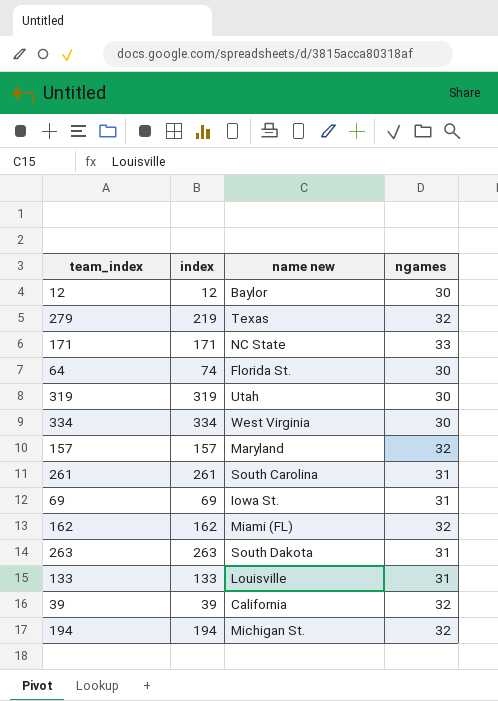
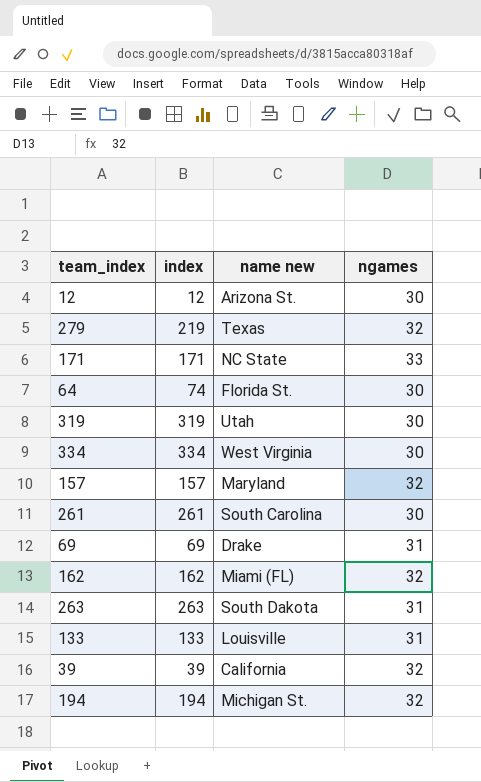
12 | name new: Baylor -> Arizona St.
261 | ngames: 31 -> 30
69 | name new: Iowa St. -> Drake

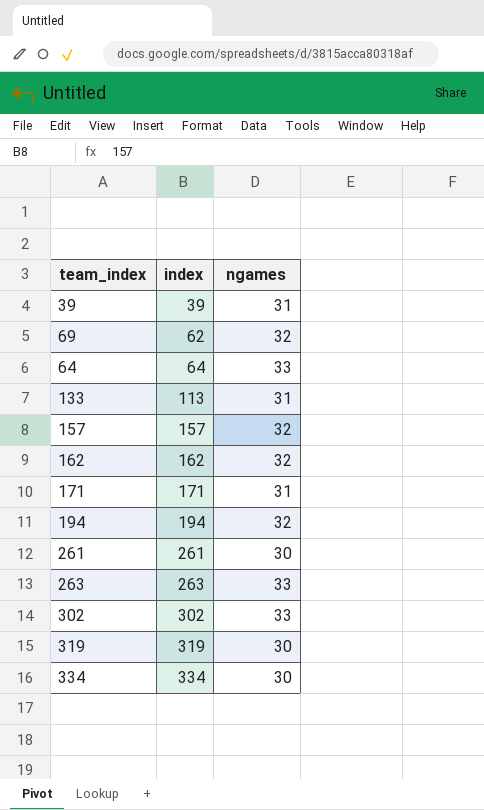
row order: none -> index ascending
column name new | position: 3 -> none
row 12: 12 | Arizona St. | 30 -> none
row 279: 219 | Texas | 32 -> none
39 | ngames: 32 -> 31
69 | index: 69 -> 62
69 | ngames: 31 -> 32
64 | index: 74 -> 64
64 | ngames: 30 -> 33
133 | index: 133 -> 113
171 | ngames: 33 -> 31
263 | ngames: 31 -> 33
row 302: none -> 302 | 33

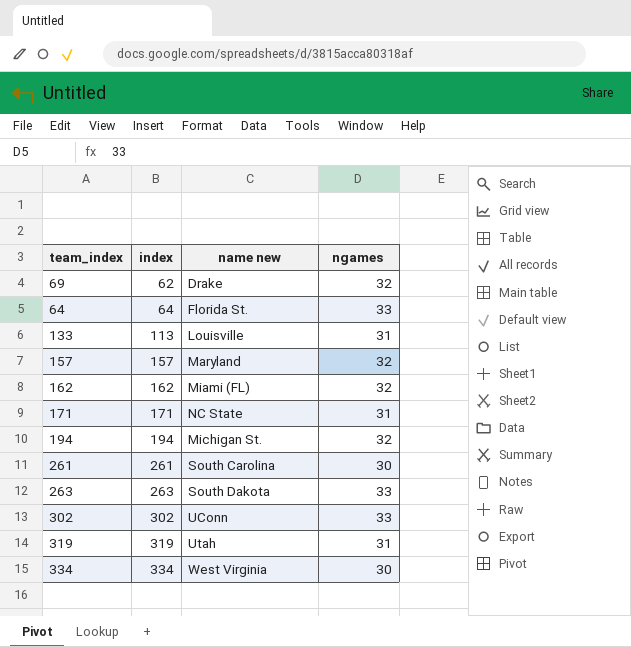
column name new | position: none -> 3
row 39: 39 | 31 -> none
319 | ngames: 30 -> 31

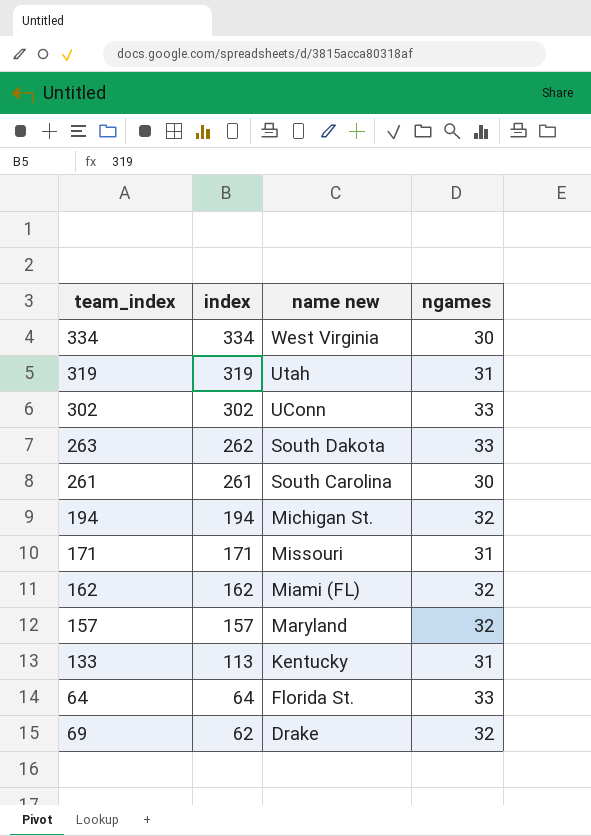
row order: index ascending -> index descending
263 | index: 263 -> 262
171 | name new: NC State -> Missouri
133 | name new: Louisville -> Kentucky

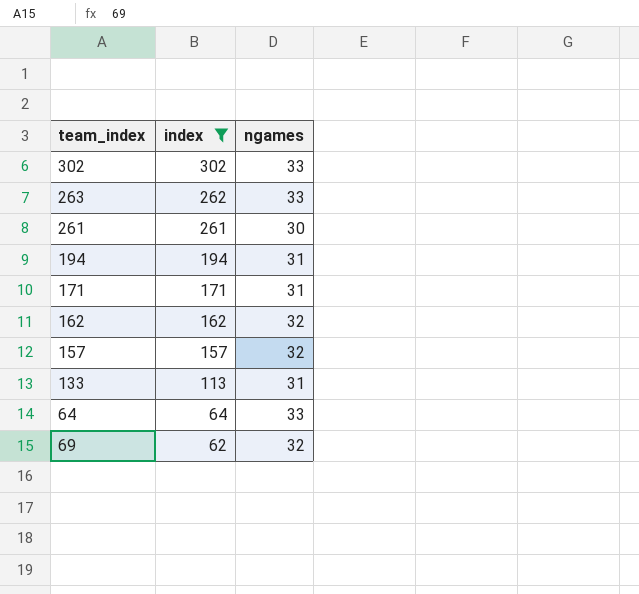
filter: none -> index <= 302
column name new | position: 3 -> none
194 | ngames: 32 -> 31

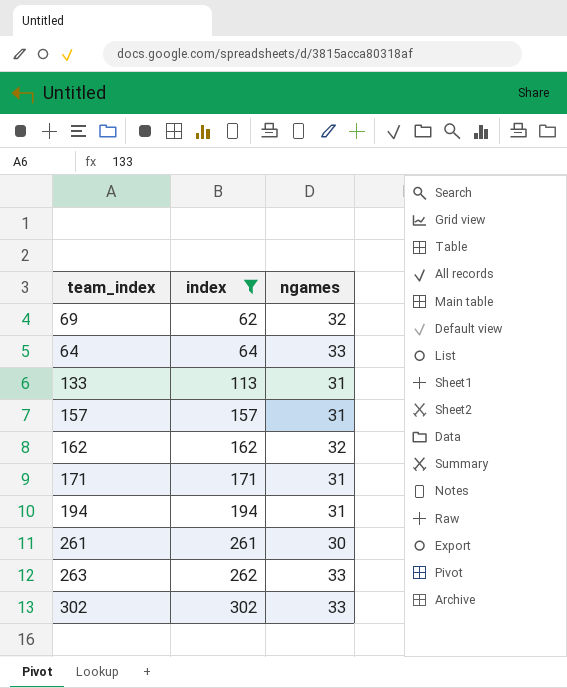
row order: index descending -> index ascending
157 | ngames: 32 -> 31

